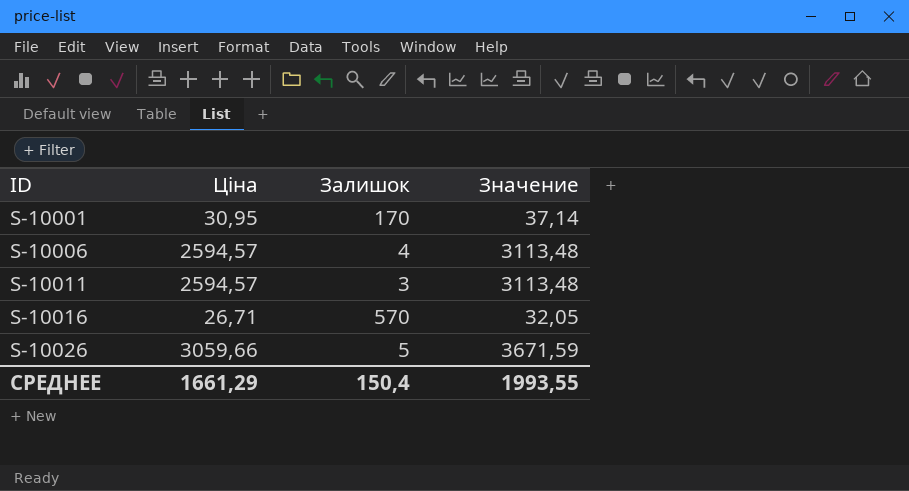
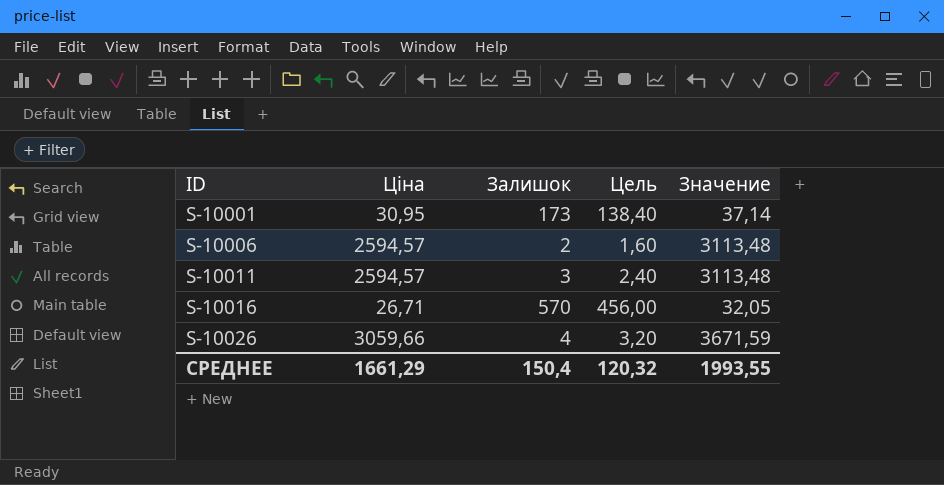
column Цель | formula: none -> [Залишок] * 0,8
S-10001 | Залишок: 170 -> 173
S-10006 | Залишок: 4 -> 2
S-10026 | Залишок: 5 -> 4

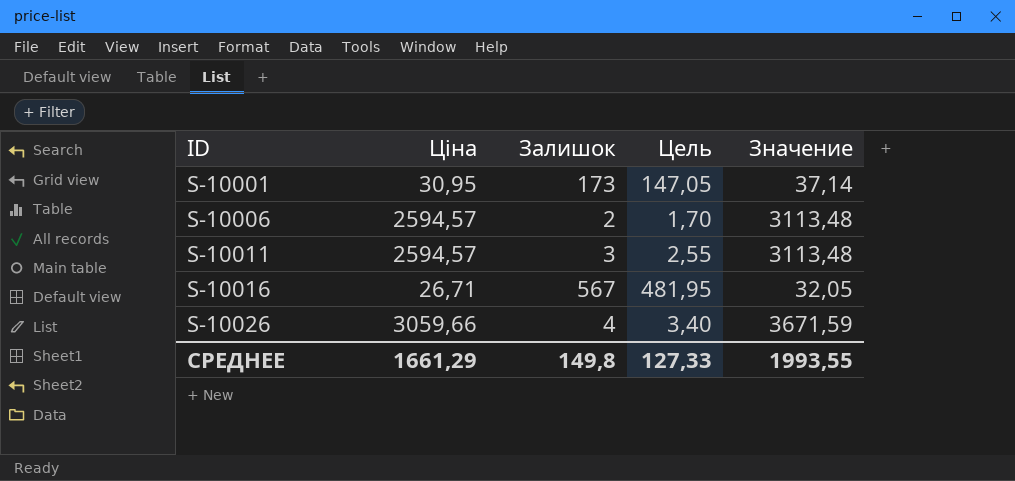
column Цель | formula: [Залишок] * 0,8 -> [Залишок] * 0,85
S-10016 | Залишок: 570 -> 567
СРЕДНЕЕ | Залишок: 150,4 -> 149,8
СРЕДНЕЕ | Цель: 120,32 -> 127,33

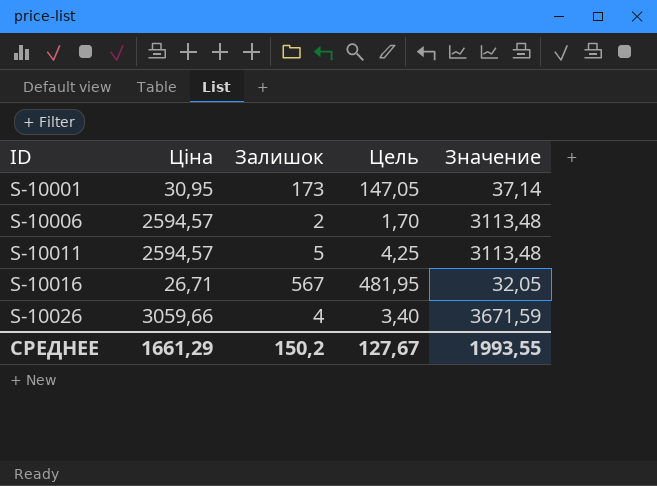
S-10011 | Залишок: 3 -> 5
S-10011 | Цель: 2,55 -> 4,25
СРЕДНЕЕ | Залишок: 149,8 -> 150,2
СРЕДНЕЕ | Цель: 127,33 -> 127,67

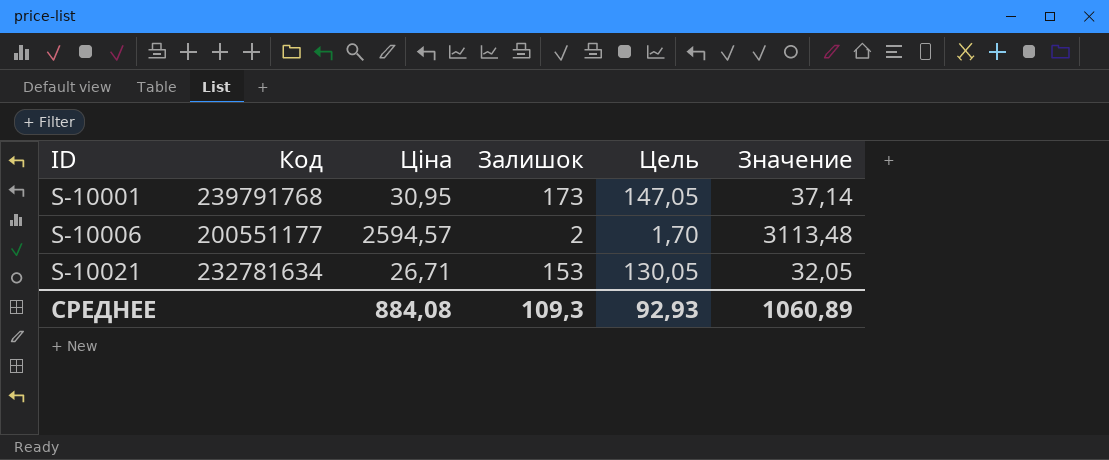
column Код | position: none -> 2
row S-10011: 2594,57 | 5 | 4,25 | 3113,48 -> none
row S-10016: 26,71 | 567 | 481,95 | 32,05 -> none
row S-10026: 3059,66 | 4 | 3,40 | 3671,59 -> none
row S-10021: none -> 232781634 | 26,71 | 153 | 130,05 | 32,05
СРЕДНЕЕ | Ціна: 1661,29 -> 884,08
СРЕДНЕЕ | Залишок: 150,2 -> 109,3
СРЕДНЕЕ | Цель: 127,67 -> 92,93
СРЕДНЕЕ | Значение: 1993,55 -> 1060,89

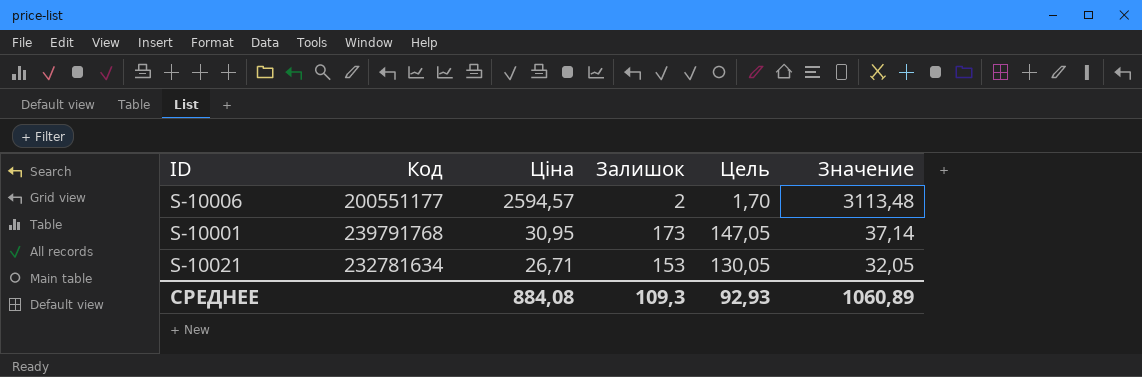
row order: ID ascending -> Ціна descending

